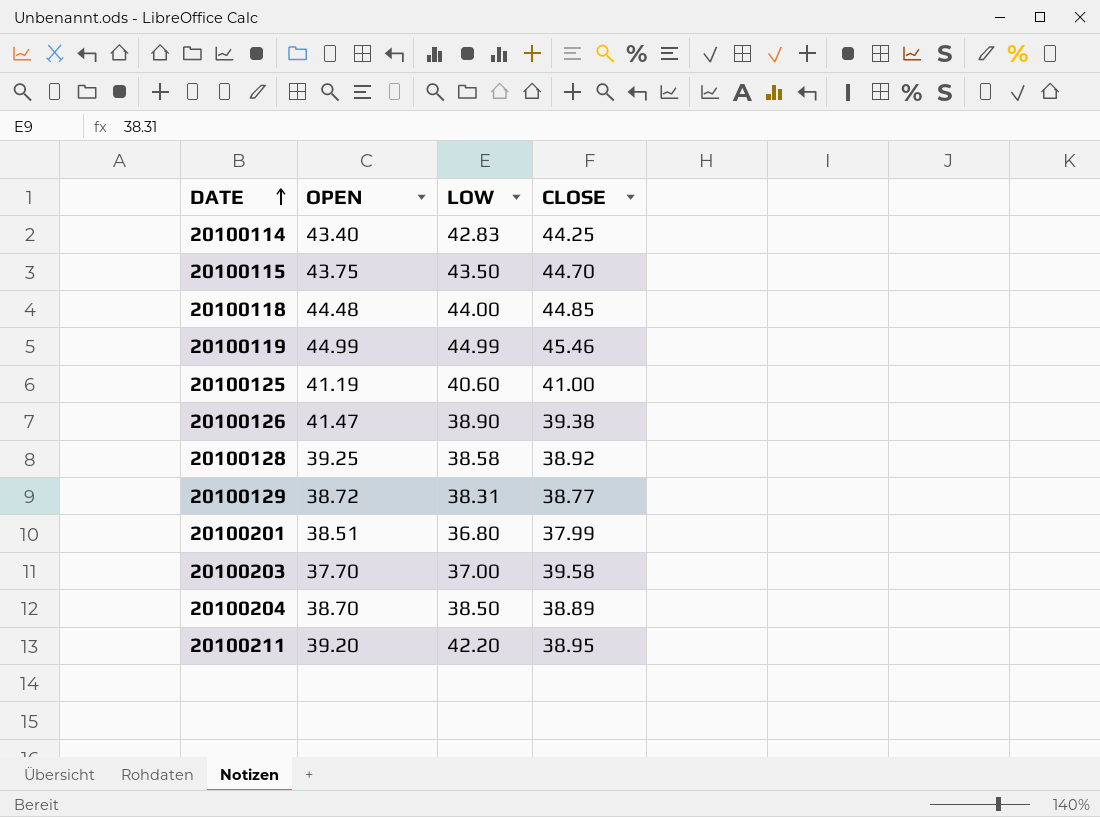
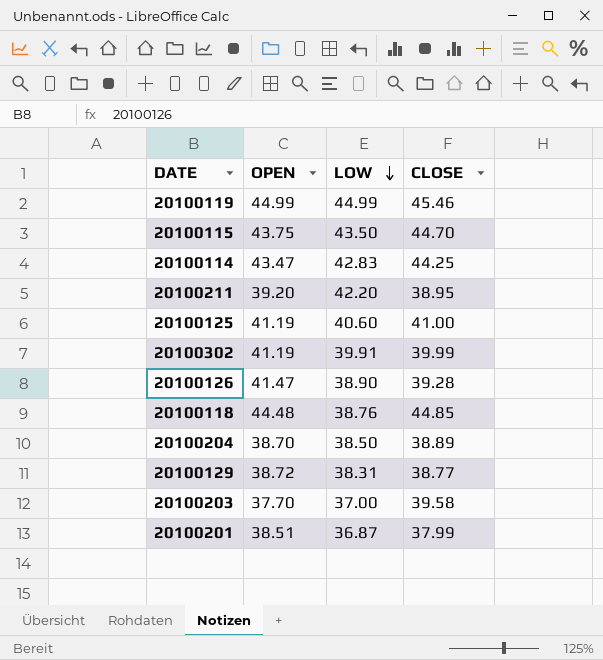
row order: DATE ascending -> LOW descending
row 20100128: 39.25 | 38.58 | 38.92 -> none
20100114 | OPEN: 43.40 -> 43.47
row 20100302: none -> 41.19 | 39.91 | 39.99
20100126 | CLOSE: 39.38 -> 39.28
20100118 | LOW: 44.00 -> 38.76
20100201 | LOW: 36.80 -> 36.87

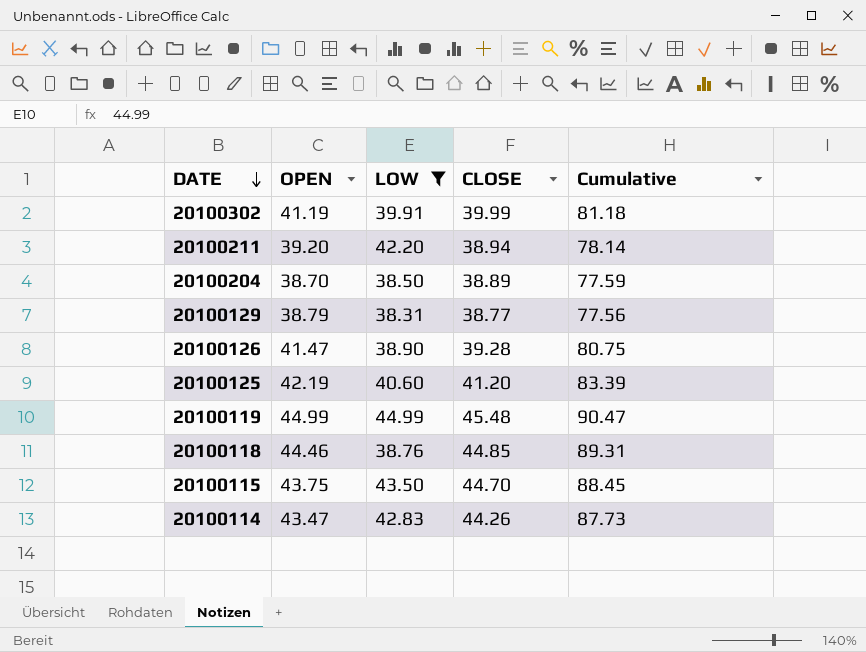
filter: none -> LOW >= 38.31
row order: LOW descending -> DATE descending
column Cumulative | formula: none -> [OPEN] + [CLOSE]
20100211 | CLOSE: 38.95 -> 38.94
20100129 | OPEN: 38.72 -> 38.79
20100125 | OPEN: 41.19 -> 42.19
20100125 | CLOSE: 41.00 -> 41.20
20100119 | CLOSE: 45.46 -> 45.48
20100118 | OPEN: 44.48 -> 44.46
20100114 | CLOSE: 44.25 -> 44.26

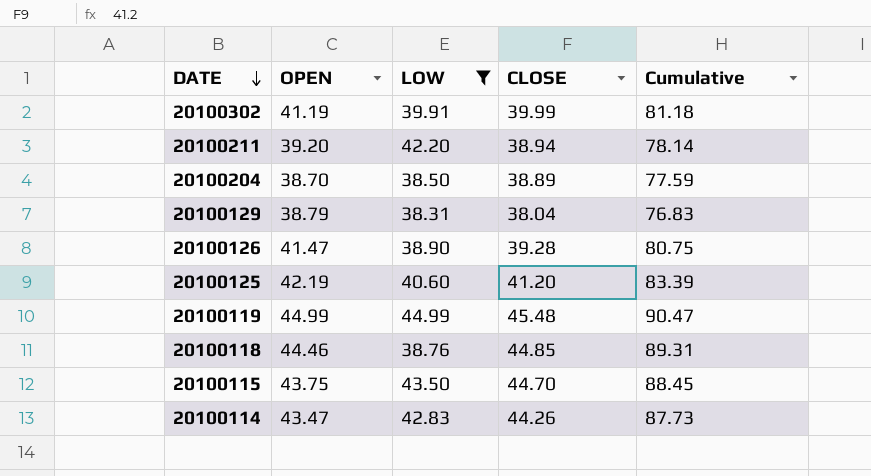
20100129 | CLOSE: 38.77 -> 38.04
20100129 | Cumulative: 77.56 -> 76.83

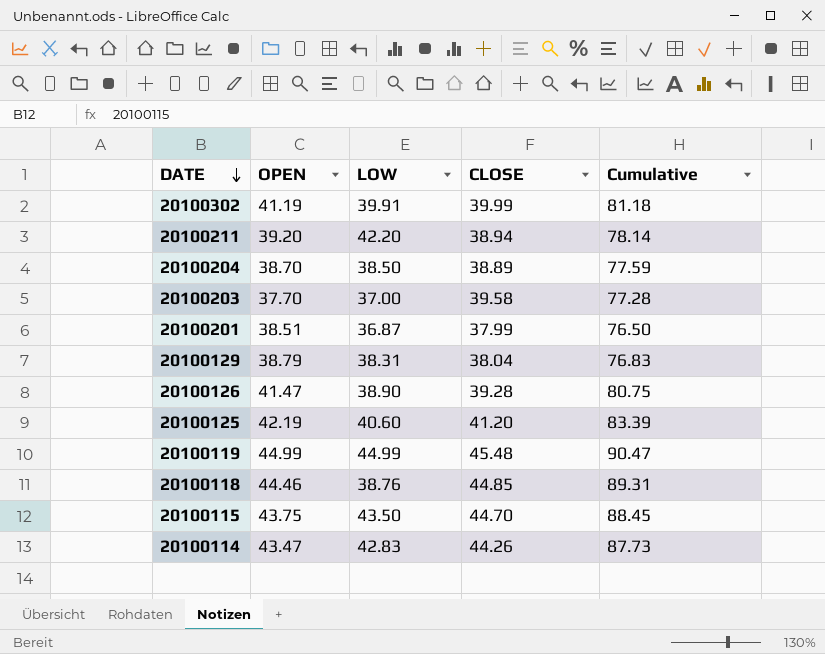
filter: LOW >= 38.31 -> none

